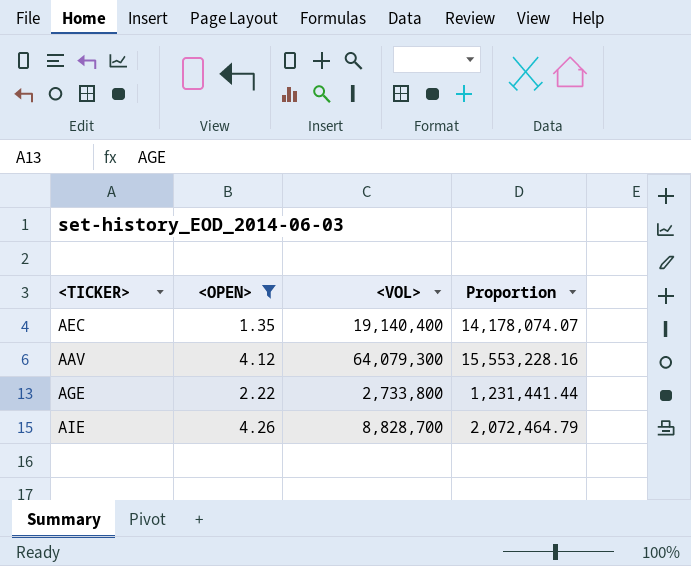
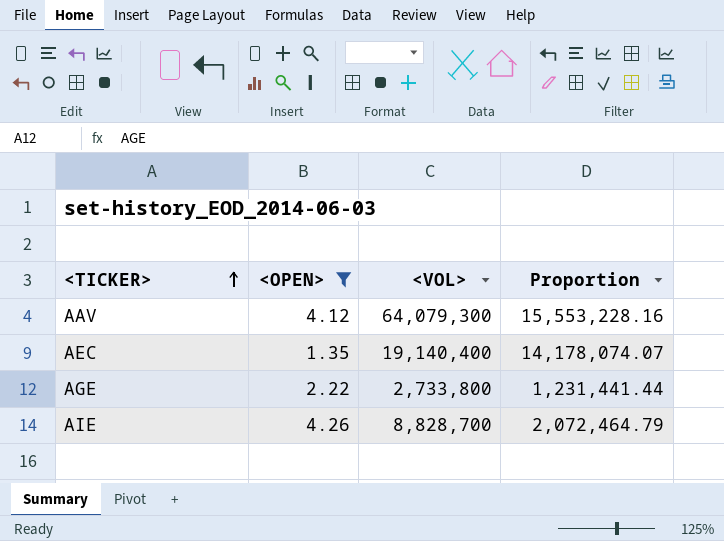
row order: none -> <TICKER> ascending

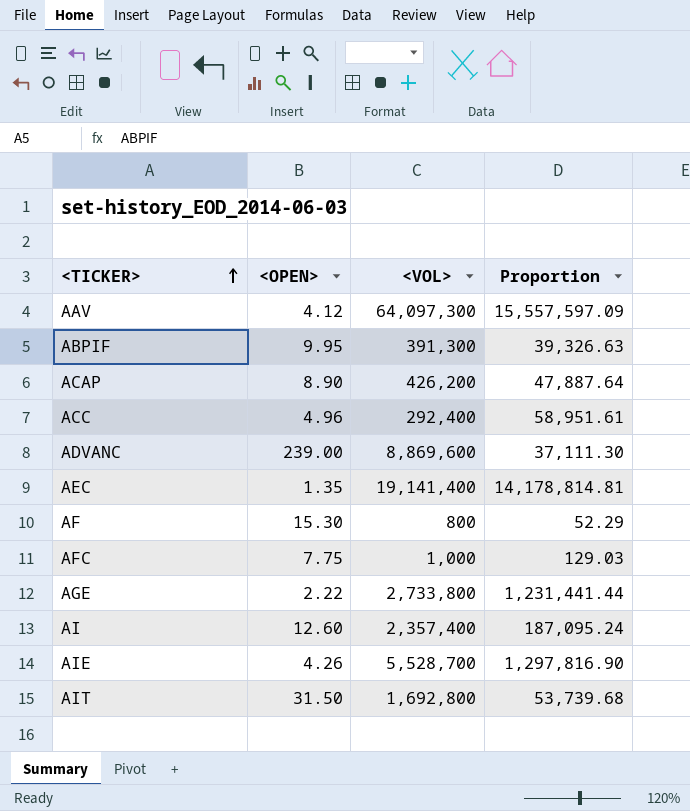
filter: <OPEN> <= 4.26 -> none
AAV | <VOL>: 64,079,300 -> 64,097,300
AAV | Proportion: 15,553,228.16 -> 15,557,597.09
AEC | <VOL>: 19,140,400 -> 19,141,400
AEC | Proportion: 14,178,074.07 -> 14,178,814.81
AIE | <VOL>: 8,828,700 -> 5,528,700
AIE | Proportion: 2,072,464.79 -> 1,297,816.90

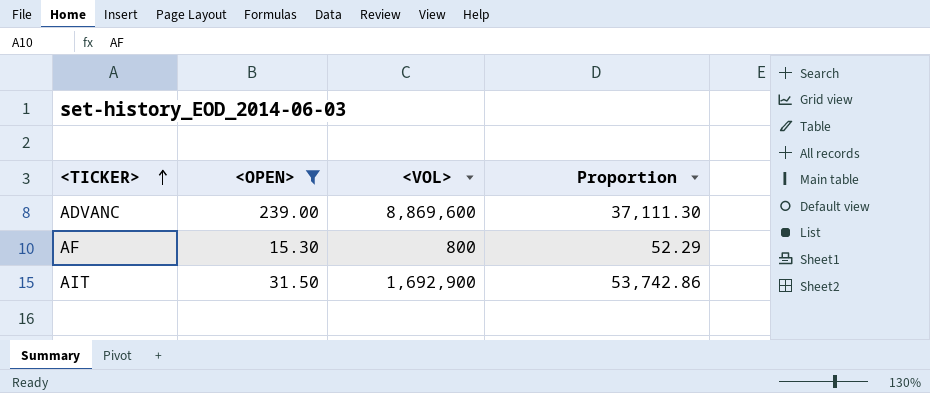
filter: none -> <OPEN> >= 15.30
AIT | <VOL>: 1,692,800 -> 1,692,900
AIT | Proportion: 53,739.68 -> 53,742.86

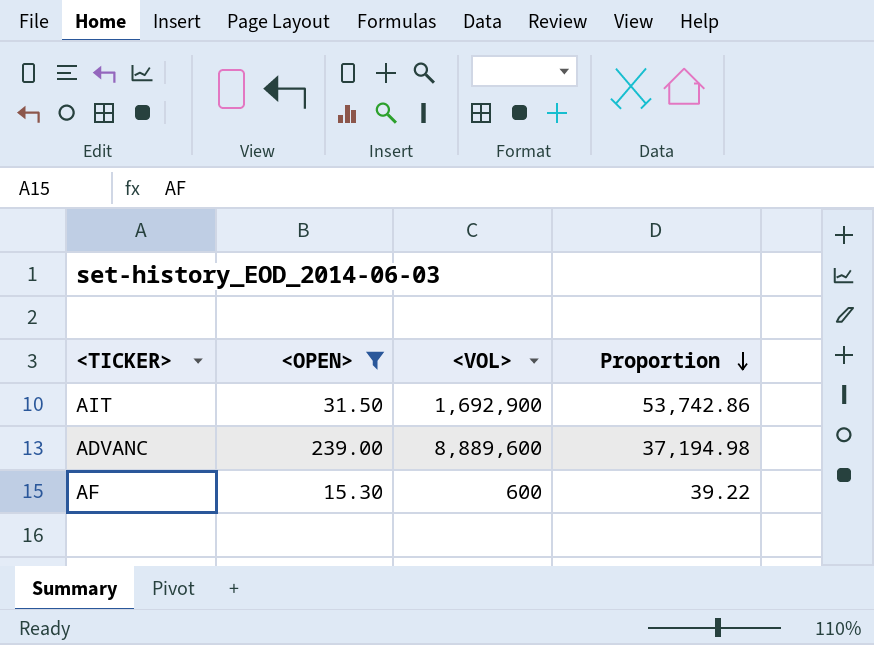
row order: <TICKER> ascending -> Proportion descending
ADVANC | <VOL>: 8,869,600 -> 8,889,600
ADVANC | Proportion: 37,111.30 -> 37,194.98
AF | <VOL>: 800 -> 600
AF | Proportion: 52.29 -> 39.22

